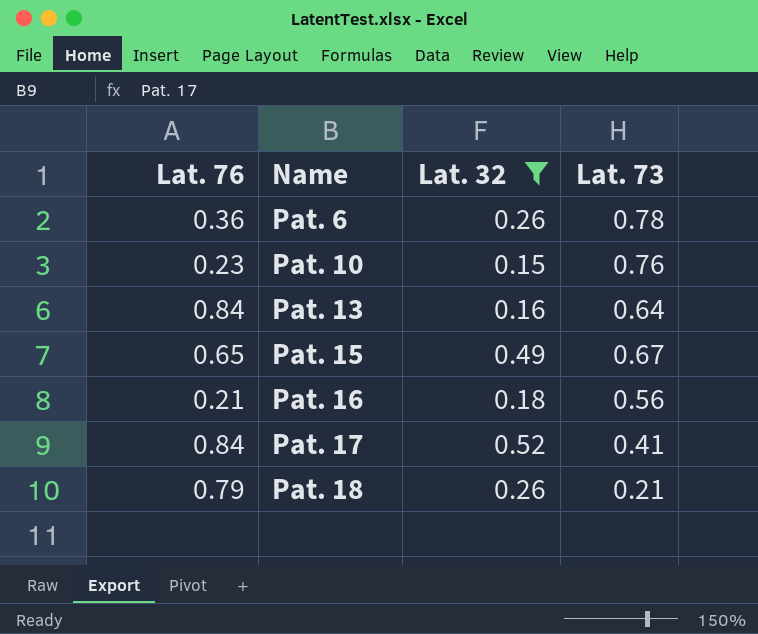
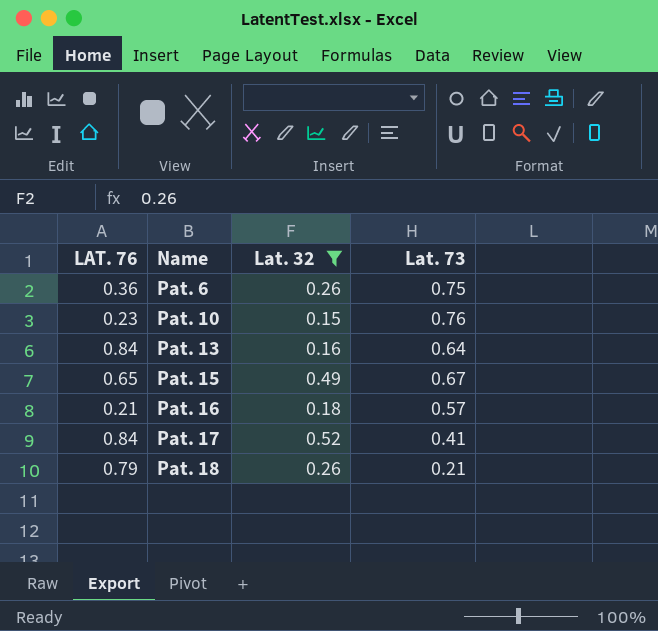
column name: Lat. 76 -> LAT. 76
Pat. 6 | Lat. 73: 0.78 -> 0.75
Pat. 16 | Lat. 73: 0.56 -> 0.57

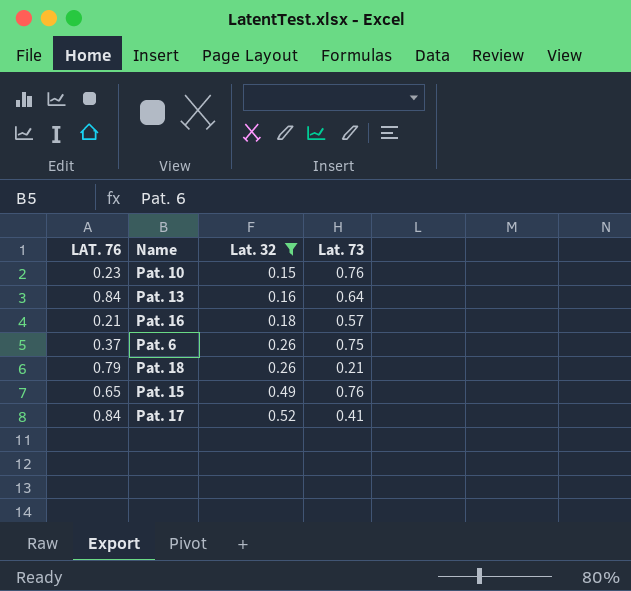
row order: Name ascending -> Lat. 32 ascending
Pat. 6 | LAT. 76: 0.36 -> 0.37
Pat. 15 | Lat. 73: 0.67 -> 0.76

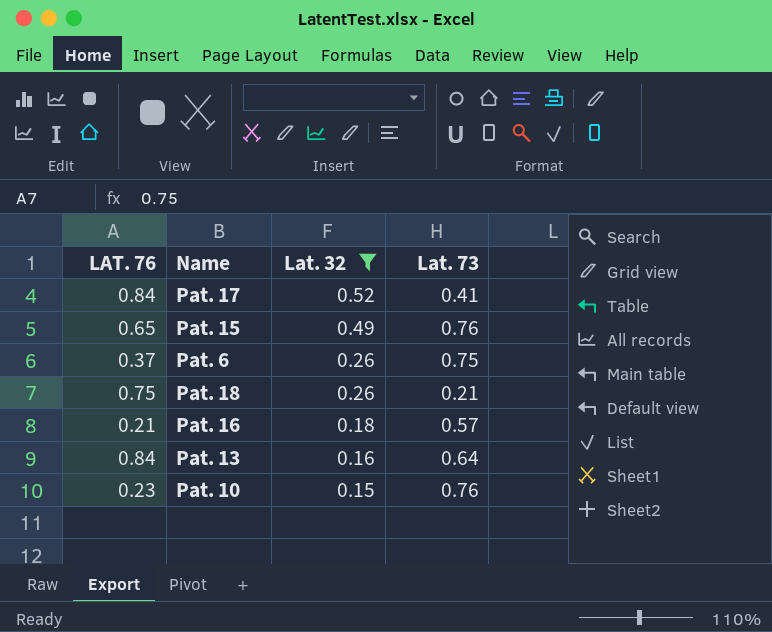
row order: Lat. 32 ascending -> Lat. 32 descending
Pat. 18 | LAT. 76: 0.79 -> 0.75

